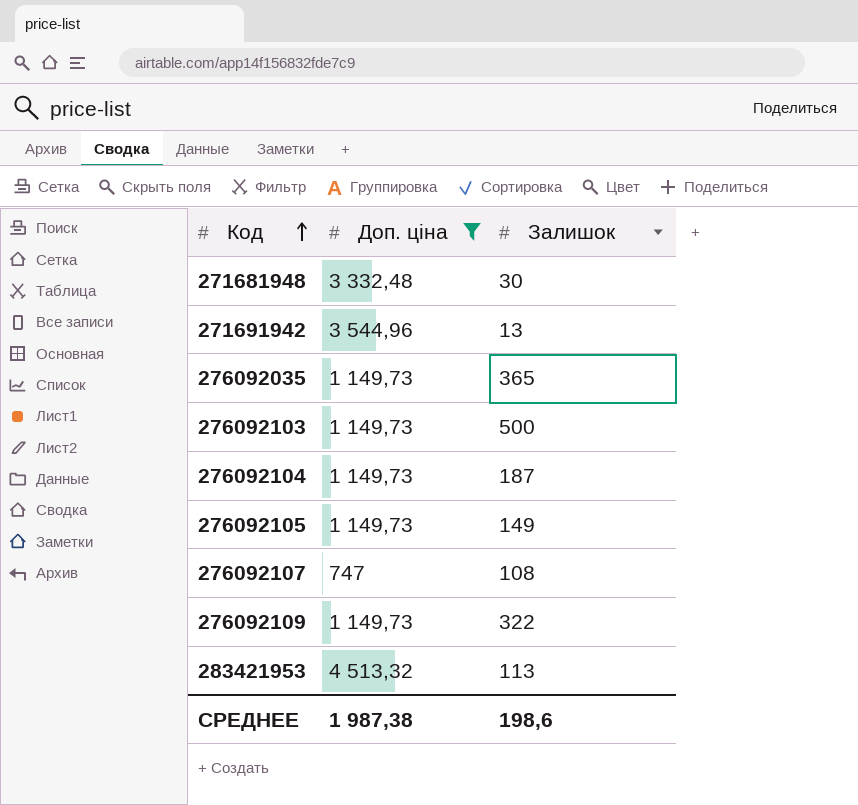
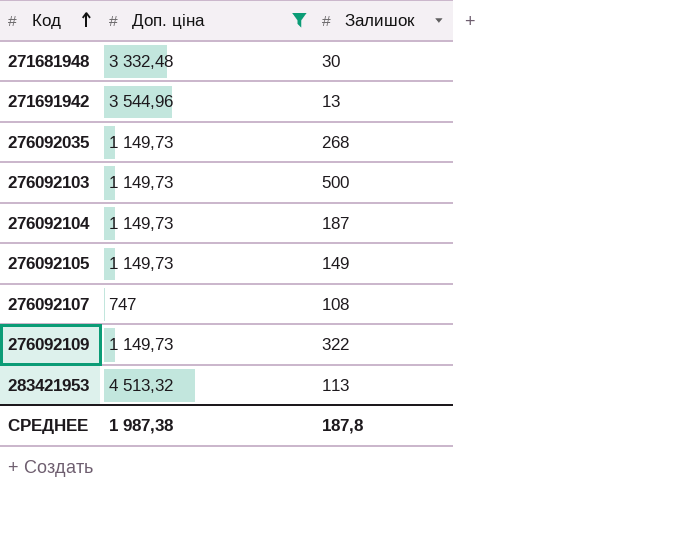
276092035 | Залишок: 365 -> 268
СРЕДНЕЕ | Залишок: 198,6 -> 187,8

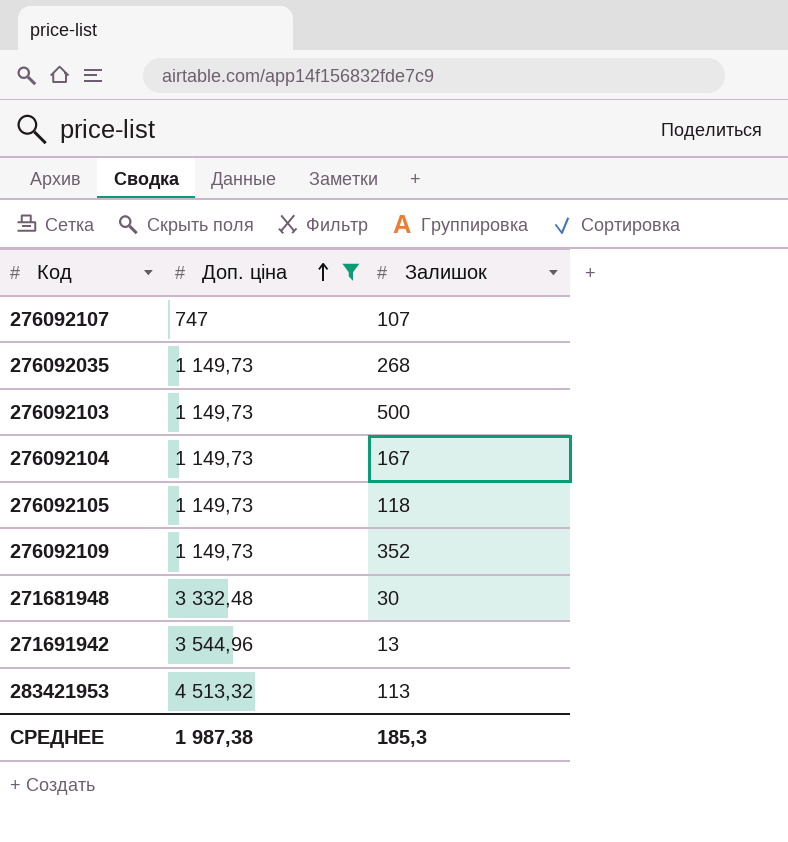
row order: Код ascending -> Доп. ціна ascending
276092107 | Залишок: 108 -> 107
276092104 | Залишок: 187 -> 167
276092105 | Залишок: 149 -> 118
276092109 | Залишок: 322 -> 352
СРЕДНЕЕ | Залишок: 187,8 -> 185,3

